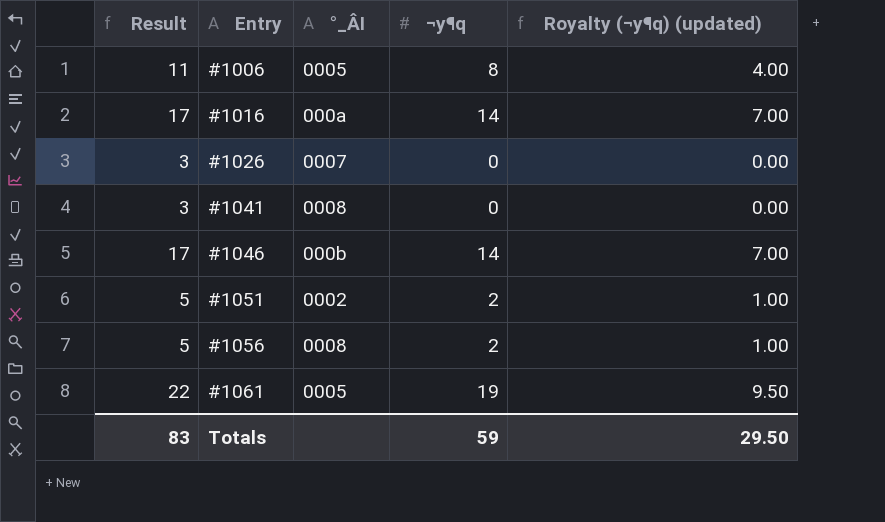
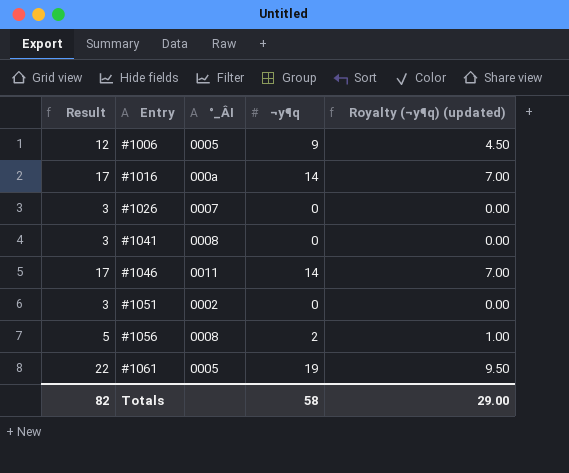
#1006 | Result: 11 -> 12
#1006 | ¬y¶q: 8 -> 9
#1006 | Royalty (¬y¶q) (updated): 4.00 -> 4.50
#1046 | °_ÂI: 000b -> 0011
#1051 | Result: 5 -> 3
#1051 | ¬y¶q: 2 -> 0
#1051 | Royalty (¬y¶q) (updated): 1.00 -> 0.00
Totals | Result: 83 -> 82
Totals | ¬y¶q: 59 -> 58
Totals | Royalty (¬y¶q) (updated): 29.50 -> 29.00

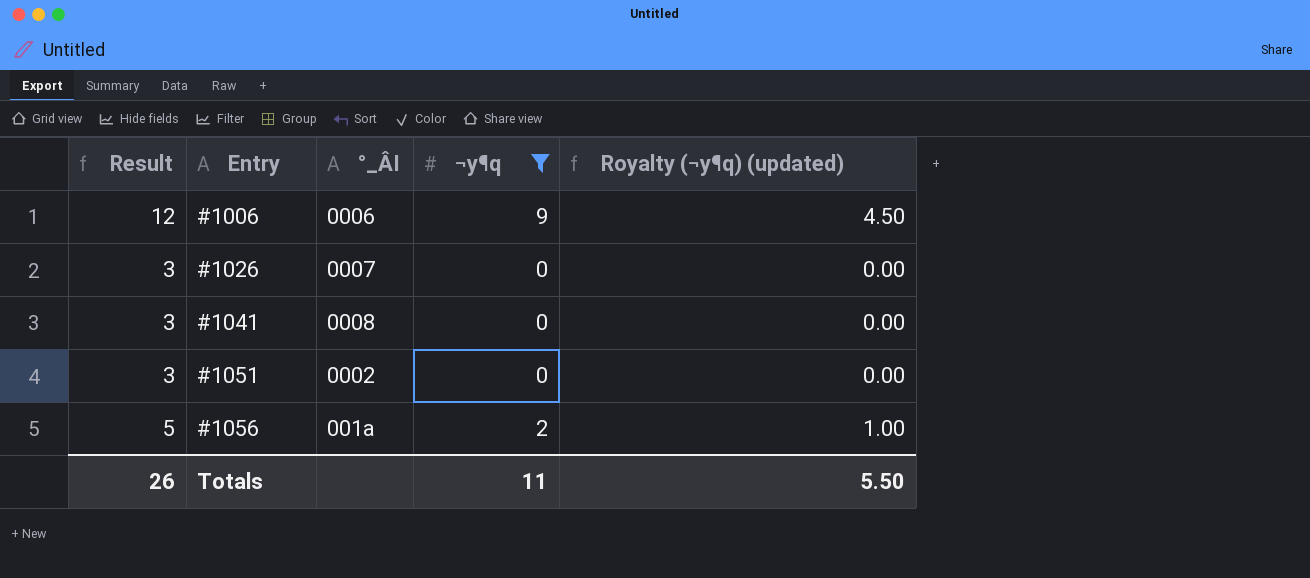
filter: none -> ¬y¶q <= 9
#1006 | °_ÂI: 0005 -> 0006
#1056 | °_ÂI: 0008 -> 001a
Totals | Result: 82 -> 26
Totals | ¬y¶q: 58 -> 11
Totals | Royalty (¬y¶q) (updated): 29.00 -> 5.50

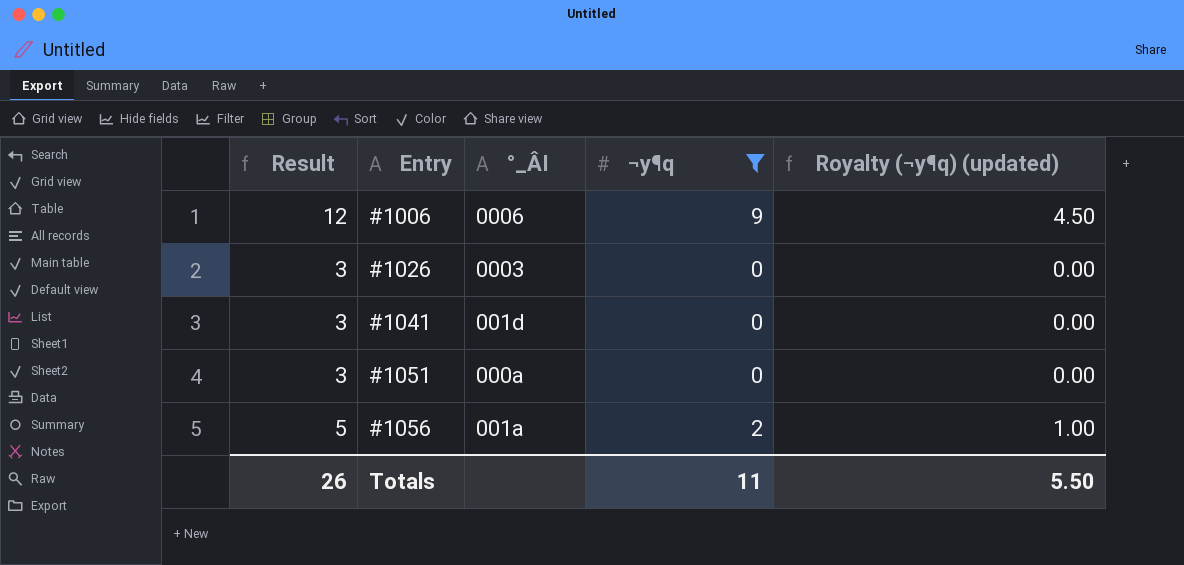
#1026 | °_ÂI: 0007 -> 0003
#1041 | °_ÂI: 0008 -> 001d
#1051 | °_ÂI: 0002 -> 000a

